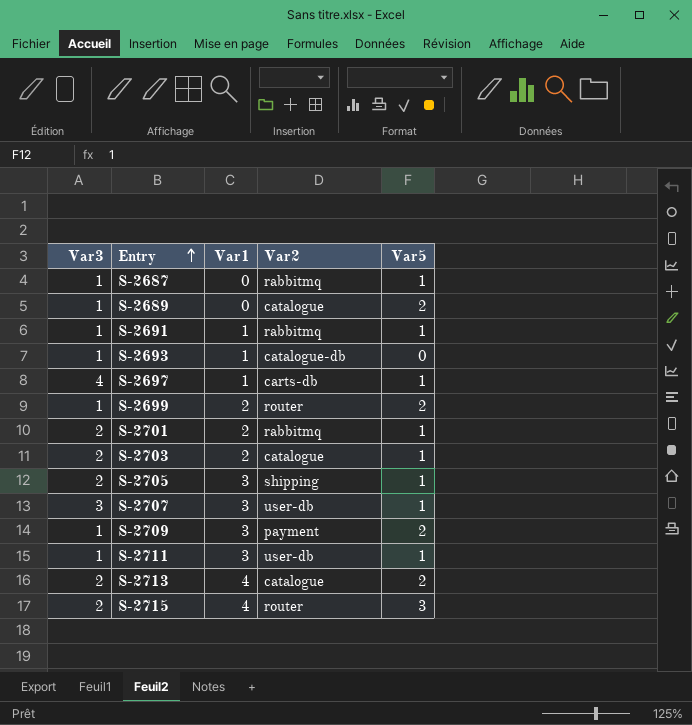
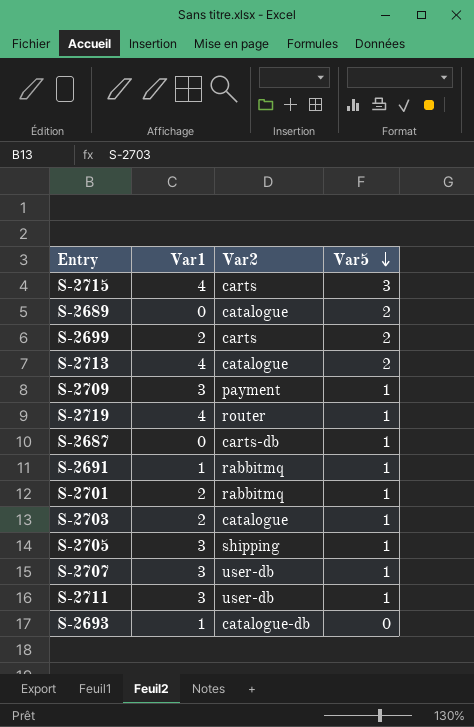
row order: Entry ascending -> Var5 descending
column Var3 | position: 1 -> none
row S-2697: 4 | 1 | carts-db | 1 -> none
S-2715 | Var2: router -> carts
S-2699 | Var2: router -> carts
S-2709 | Var5: 2 -> 1
row S-2719: none -> 4 | router | 1
S-2687 | Var2: rabbitmq -> carts-db

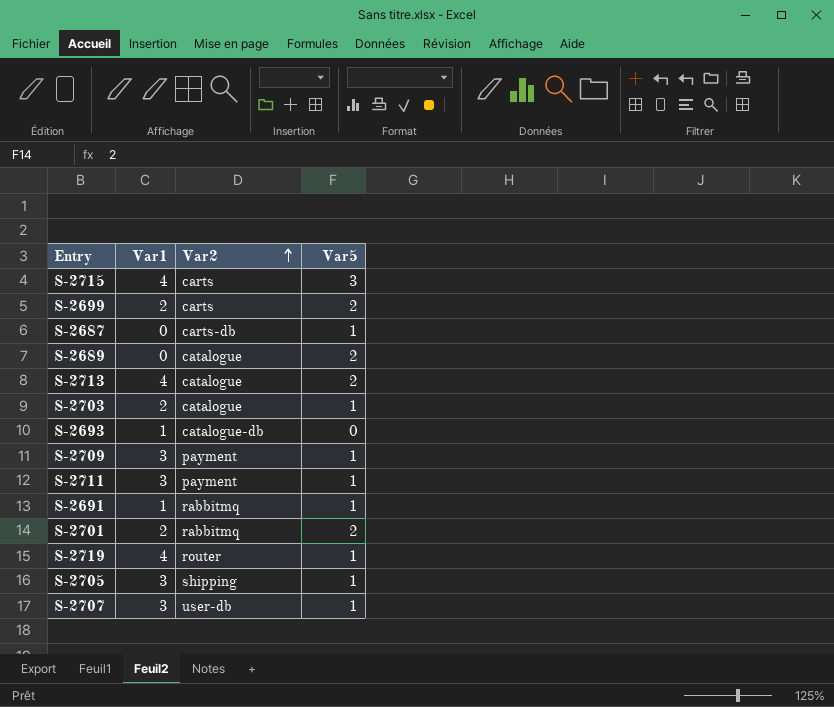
row order: Var5 descending -> Var2 ascending
S-2711 | Var2: user-db -> payment
S-2701 | Var5: 1 -> 2

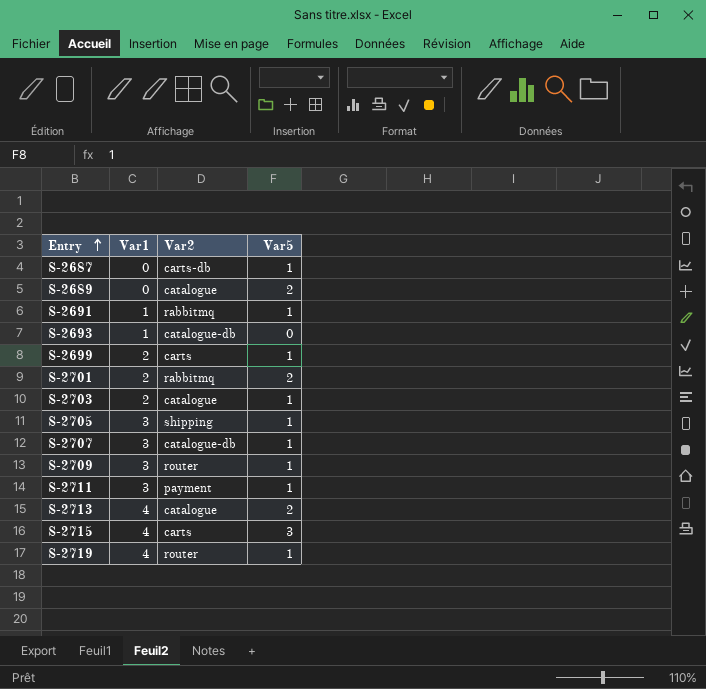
row order: Var2 ascending -> Entry ascending
S-2699 | Var5: 2 -> 1
S-2707 | Var2: user-db -> catalogue-db
S-2709 | Var2: payment -> router

